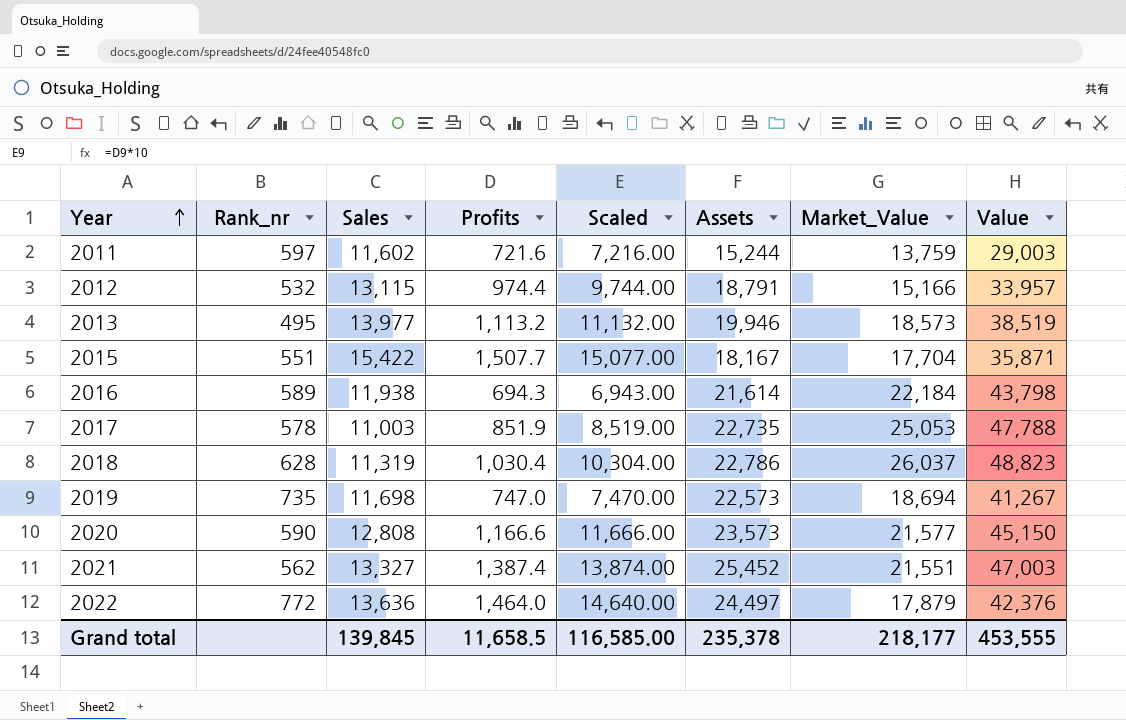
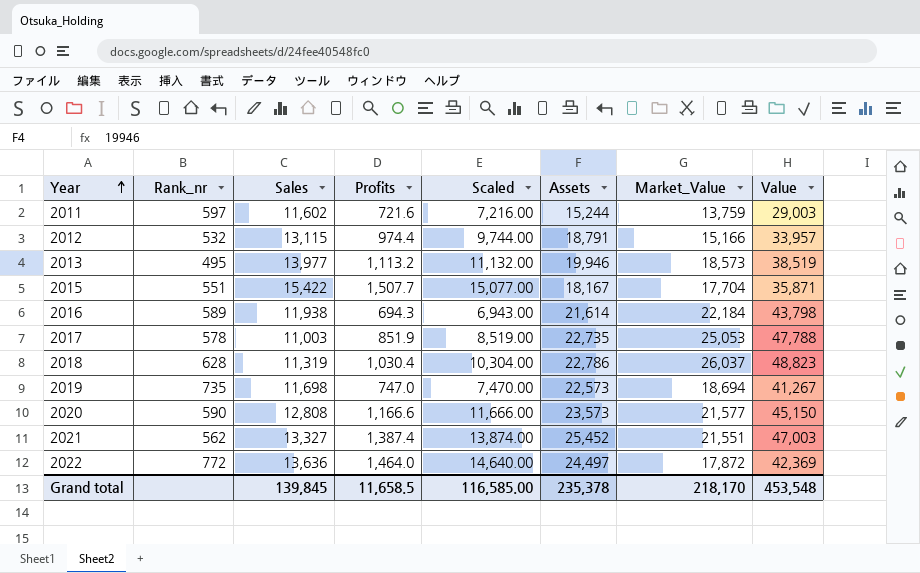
2022 | Market_Value: 17,879 -> 17,872
2022 | Value: 42,376 -> 42,369
Grand total | Market_Value: 218,177 -> 218,170
Grand total | Value: 453,555 -> 453,548

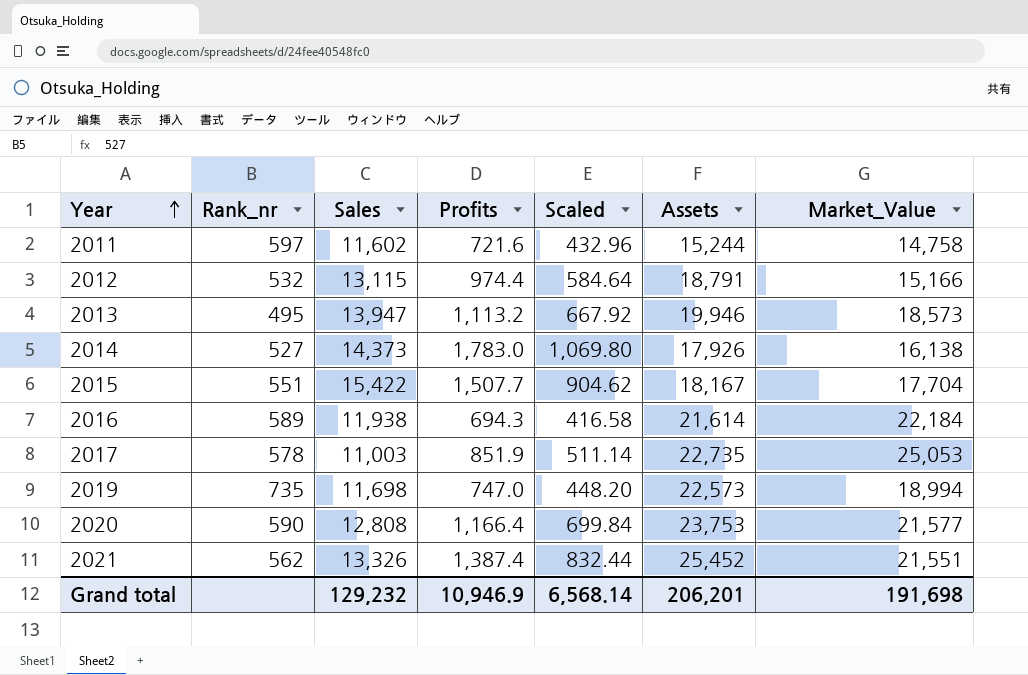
column Value | formula: [Assets] + [Market_Value] -> none
column Scaled | formula: [Profits] * 10 -> [Profits] * 0.6
row 2018: 628 | 11,319 | 1,030.4 | 10,304.00 | 22,786 | 26,037 | 48,823 -> none
row 2022: 772 | 13,636 | 1,464.0 | 14,640.00 | 24,497 | 17,872 | 42,369 -> none
2011 | Market_Value: 13,759 -> 14,758
2013 | Sales: 13,977 -> 13,947
row 2014: none -> 527 | 14,373 | 1,783.0 | 1,069.80 | 17,926 | 16,138
2019 | Market_Value: 18,694 -> 18,994
2020 | Profits: 1,166.6 -> 1,166.4
2020 | Assets: 23,573 -> 23,753
2021 | Sales: 13,327 -> 13,326
Grand total | Sales: 139,845 -> 129,232
Grand total | Profits: 11,658.5 -> 10,946.9
Grand total | Scaled: 116,585.00 -> 6,568.14
Grand total | Assets: 235,378 -> 206,201
Grand total | Market_Value: 218,170 -> 191,698

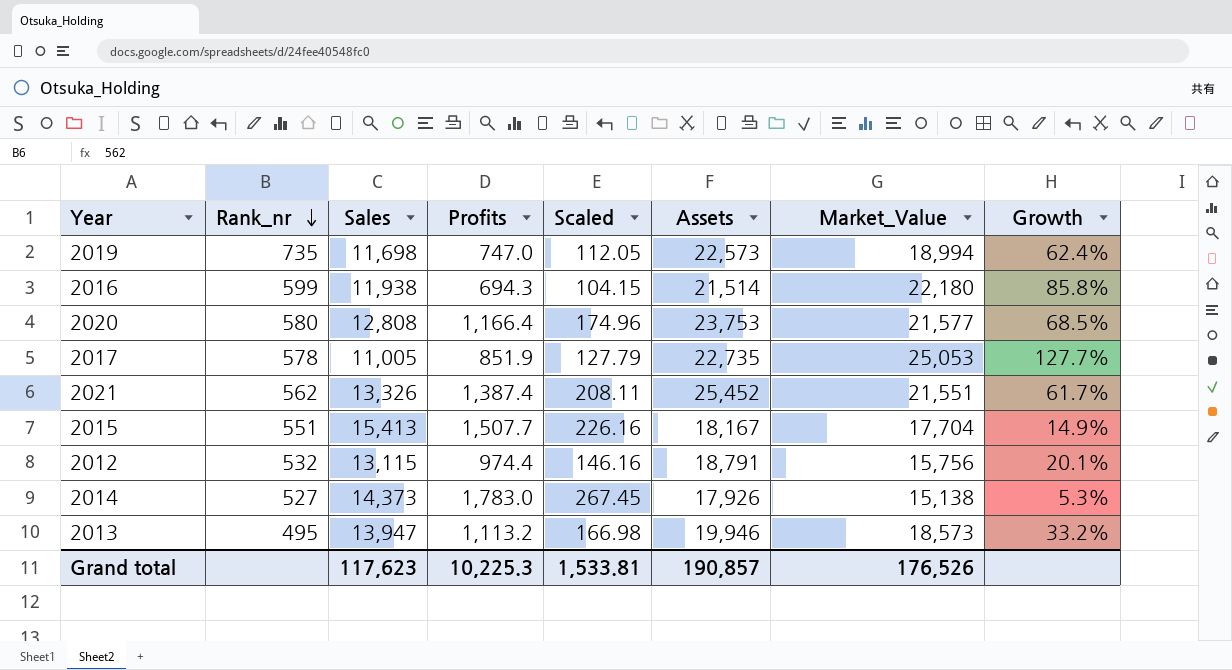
row order: Year ascending -> Rank_nr descending
column Scaled | formula: [Profits] * 0.6 -> [Profits] * 0.15
column Growth | formula: none -> ([Market_Value] - [Sales]) / [Sales]
row 2011: 597 | 11,602 | 721.6 | 432.96 | 15,244 | 14,758 -> none
2016 | Rank_nr: 589 -> 599
2016 | Assets: 21,614 -> 21,514
2016 | Market_Value: 22,184 -> 22,180
2020 | Rank_nr: 590 -> 580
2017 | Sales: 11,003 -> 11,005
2015 | Sales: 15,422 -> 15,413
2012 | Market_Value: 15,166 -> 15,756
2014 | Market_Value: 16,138 -> 15,138
Grand total | Sales: 129,232 -> 117,623
Grand total | Profits: 10,946.9 -> 10,225.3
Grand total | Scaled: 6,568.14 -> 1,533.81
Grand total | Assets: 206,201 -> 190,857
Grand total | Market_Value: 191,698 -> 176,526

